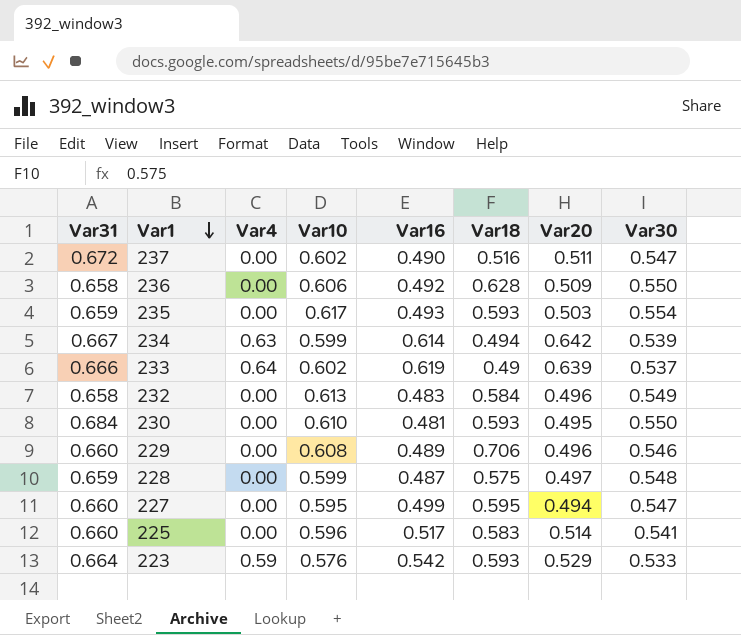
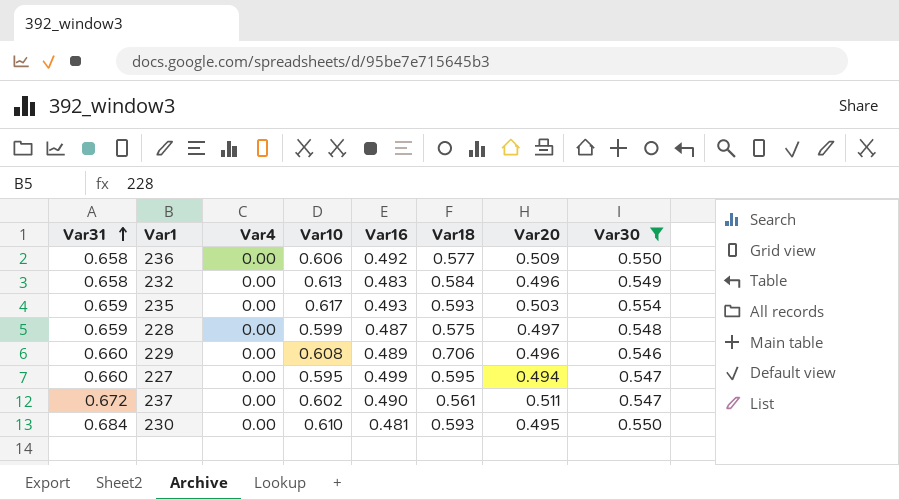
filter: none -> Var30 >= 0.546
row order: Var1 descending -> Var31 ascending
236 | Var18: 0.628 -> 0.577
237 | Var18: 0.516 -> 0.561

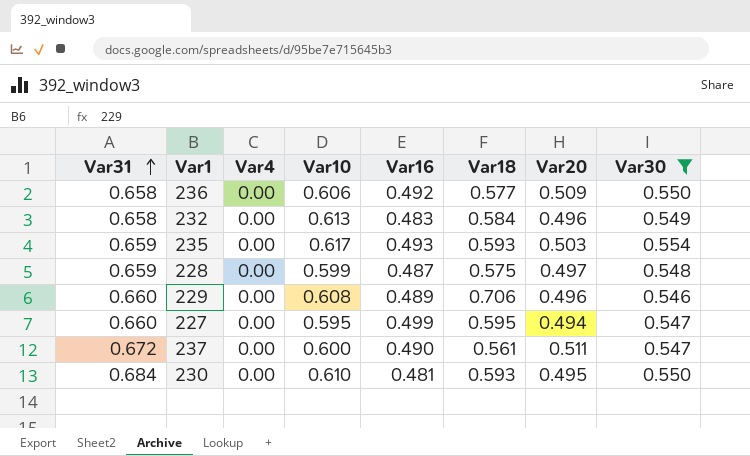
237 | Var10: 0.602 -> 0.600

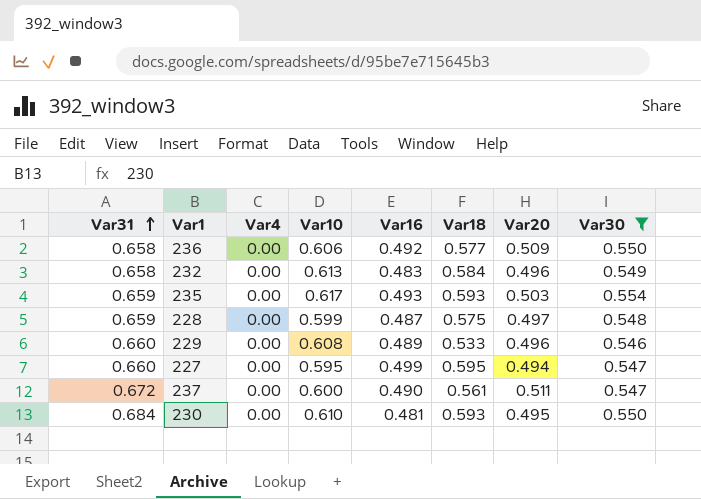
229 | Var18: 0.706 -> 0.533

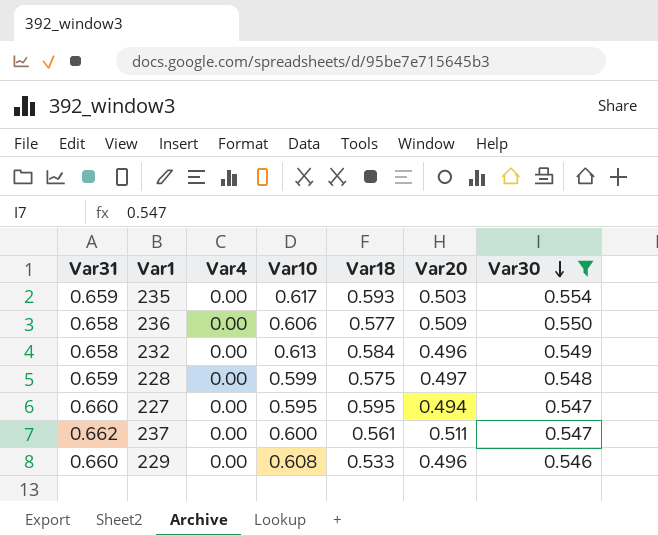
row order: Var31 ascending -> Var30 descending
column Var16 | position: 5 -> none
row 230: 0.684 | 0.00 | 0.610 | 0.481 | 0.593 | 0.495 | 0.550 -> none
237 | Var31: 0.672 -> 0.662

